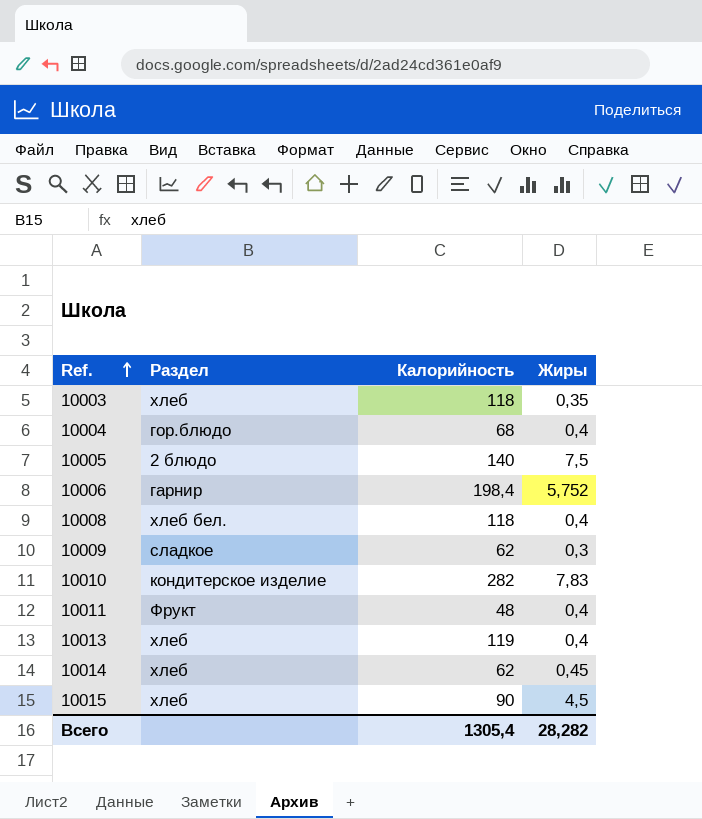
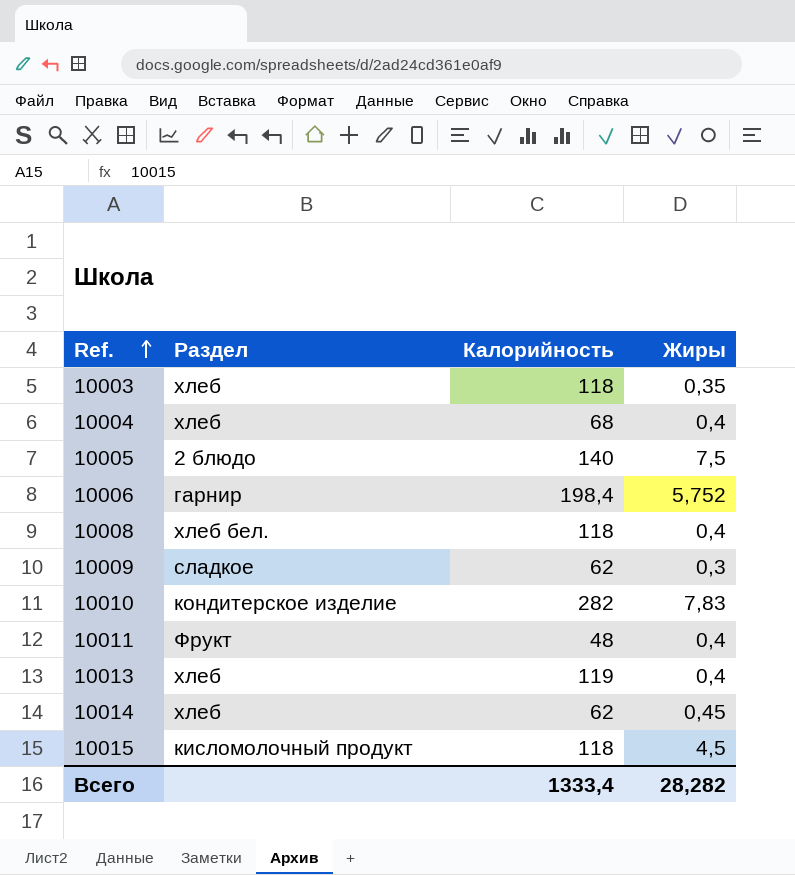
10004 | Раздел: гор.блюдо -> хлеб
10015 | Раздел: хлеб -> кисломолочный продукт
10015 | Калорийность: 90 -> 118
Всего | Калорийность: 1305,4 -> 1333,4

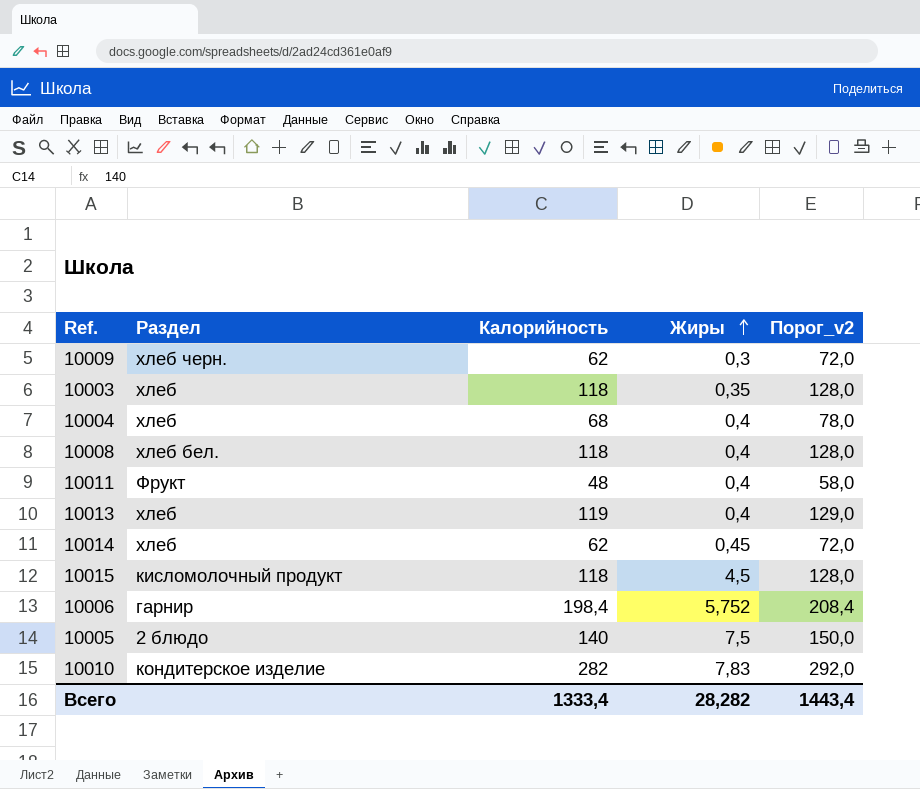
row order: Ref. ascending -> Жиры ascending
column Порог_v2 | formula: none -> [Калорийность] + 10
10009 | Раздел: сладкое -> хлеб черн.

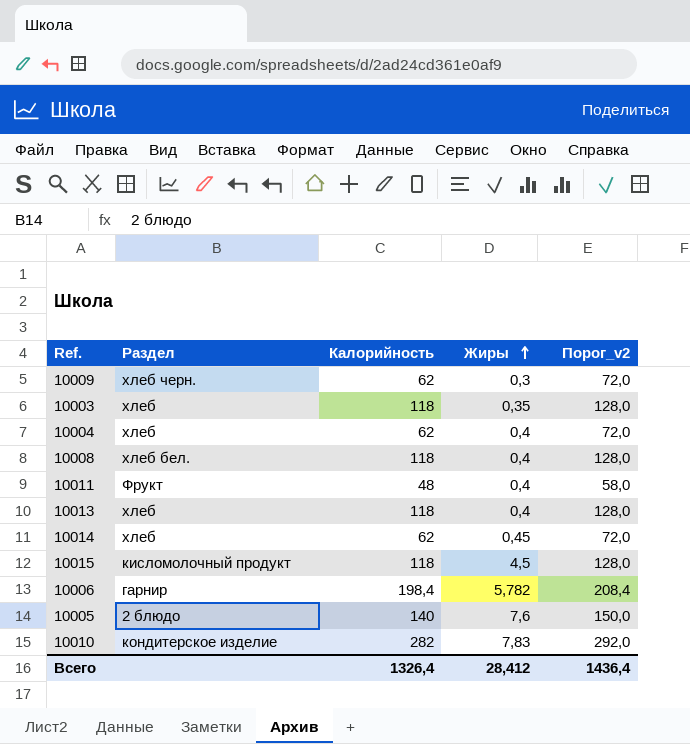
10004 | Калорийность: 68 -> 62
10004 | Порог_v2: 78,0 -> 72,0
10013 | Калорийность: 119 -> 118
10013 | Порог_v2: 129,0 -> 128,0
10006 | Жиры: 5,752 -> 5,782
10005 | Жиры: 7,5 -> 7,6
Всего | Калорийность: 1333,4 -> 1326,4
Всего | Жиры: 28,282 -> 28,412
Всего | Порог_v2: 1443,4 -> 1436,4

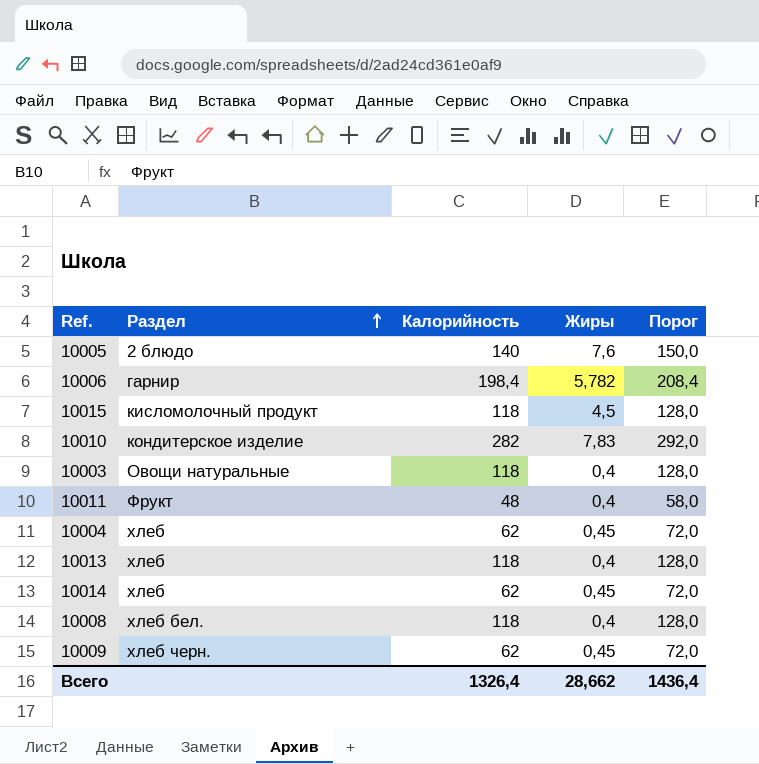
row order: Жиры ascending -> Раздел ascending
column name: Порог_v2 -> Порог
10003 | Раздел: хлеб -> Овощи натуральные
10003 | Жиры: 0,35 -> 0,4
10004 | Жиры: 0,4 -> 0,45
10009 | Жиры: 0,3 -> 0,45
Всего | Жиры: 28,412 -> 28,662

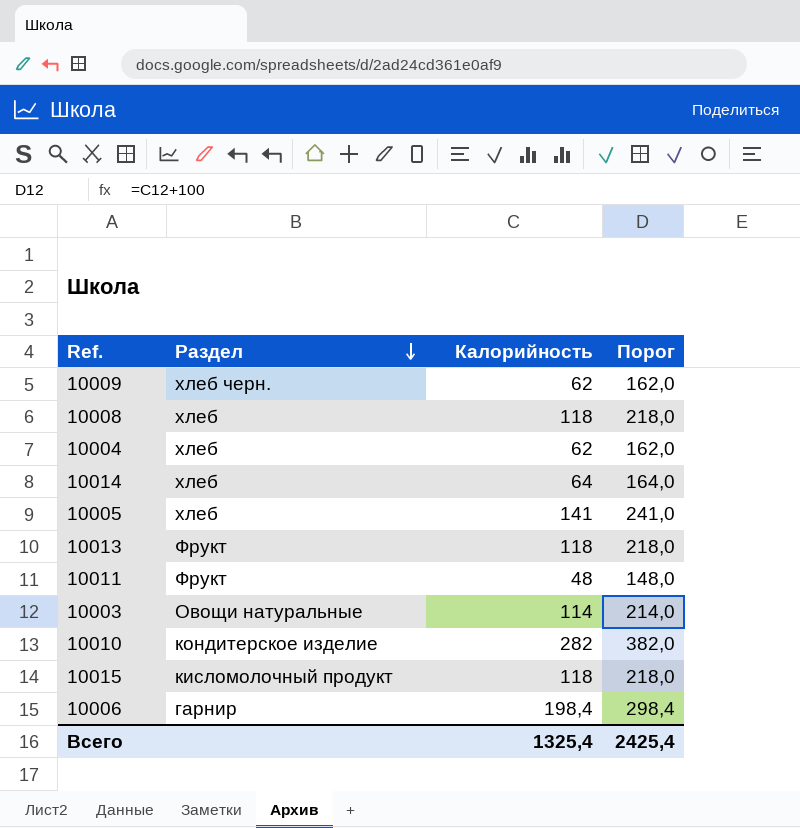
row order: Раздел ascending -> Раздел descending
column Жиры | position: 4 -> none
column Порог | formula: [Калорийность] + 10 -> [Калорийность] + 100
10008 | Раздел: хлеб бел. -> хлеб
10014 | Калорийность: 62 -> 64
10005 | Раздел: 2 блюдо -> хлеб
10005 | Калорийность: 140 -> 141
10013 | Раздел: хлеб -> Фрукт
10003 | Калорийность: 118 -> 114
Всего | Калорийность: 1326,4 -> 1325,4
Всего | Порог: 1436,4 -> 2425,4

